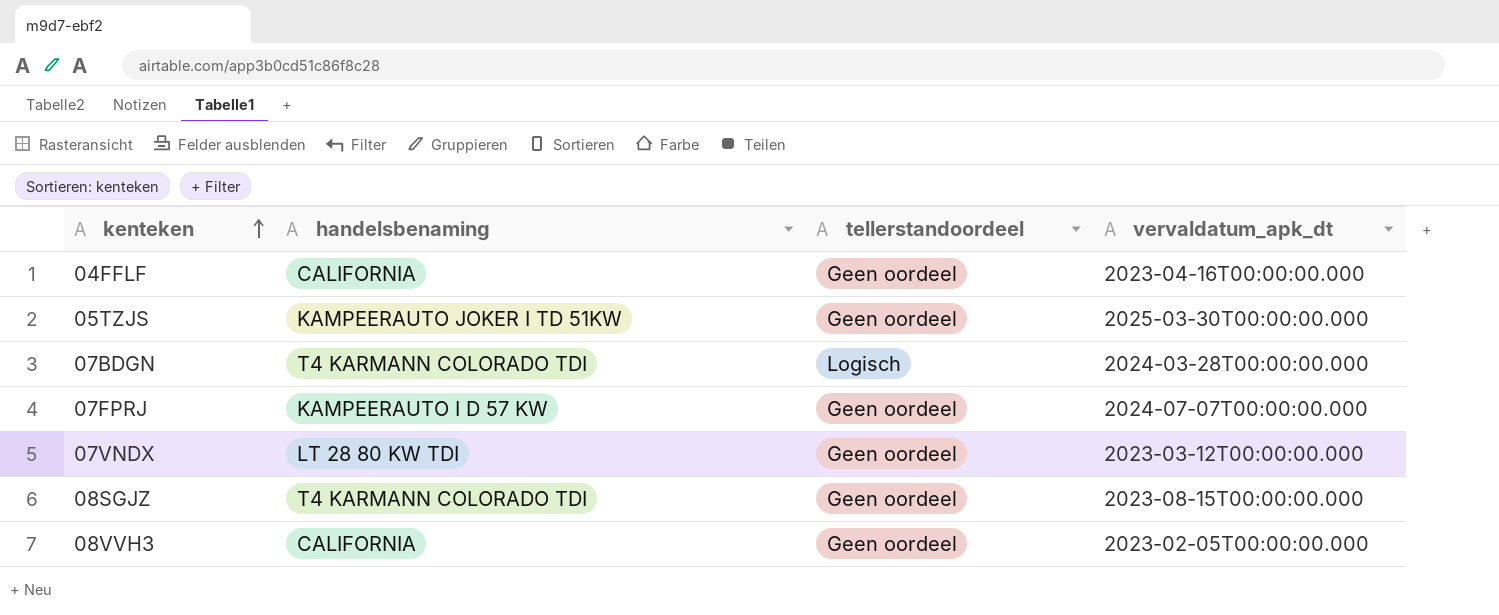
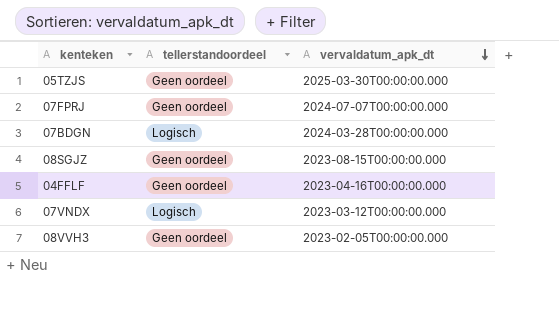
row order: kenteken ascending -> vervaldatum_apk_dt descending
column handelsbenaming | position: 2 -> none
07VNDX | tellerstandoordeel: Geen oordeel -> Logisch

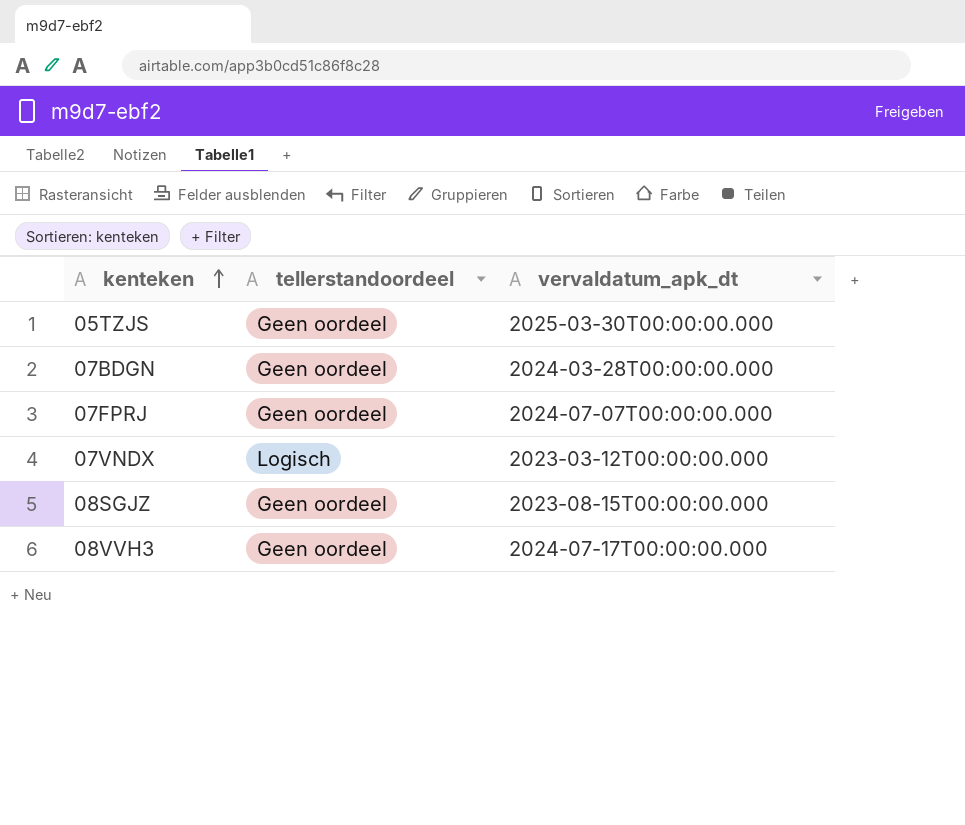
row order: vervaldatum_apk_dt descending -> kenteken ascending
row 04FFLF: Geen oordeel | 2023-04-16T00:00:00.000 -> none
07BDGN | tellerstandoordeel: Logisch -> Geen oordeel
08VVH3 | vervaldatum_apk_dt: 2023-02-05T00:00:00.000 -> 2024-07-17T00:00:00.000

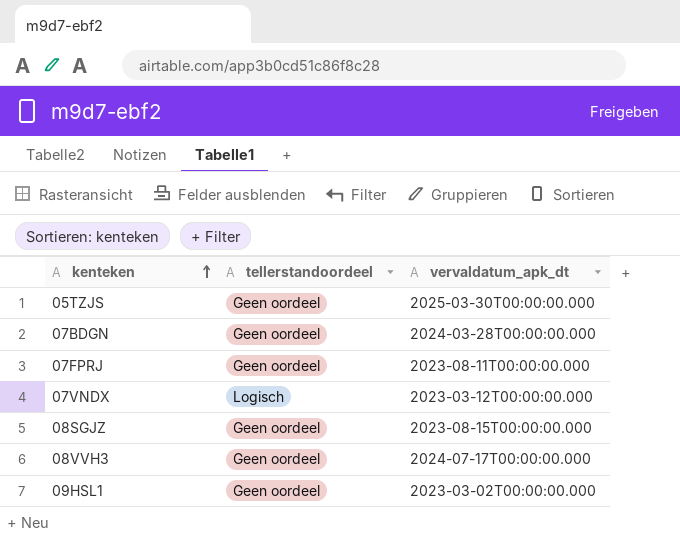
07FPRJ | vervaldatum_apk_dt: 2024-07-07T00:00:00.000 -> 2023-08-11T00:00:00.000
row 09HSL1: none -> Geen oordeel | 2023-03-02T00:00:00.000

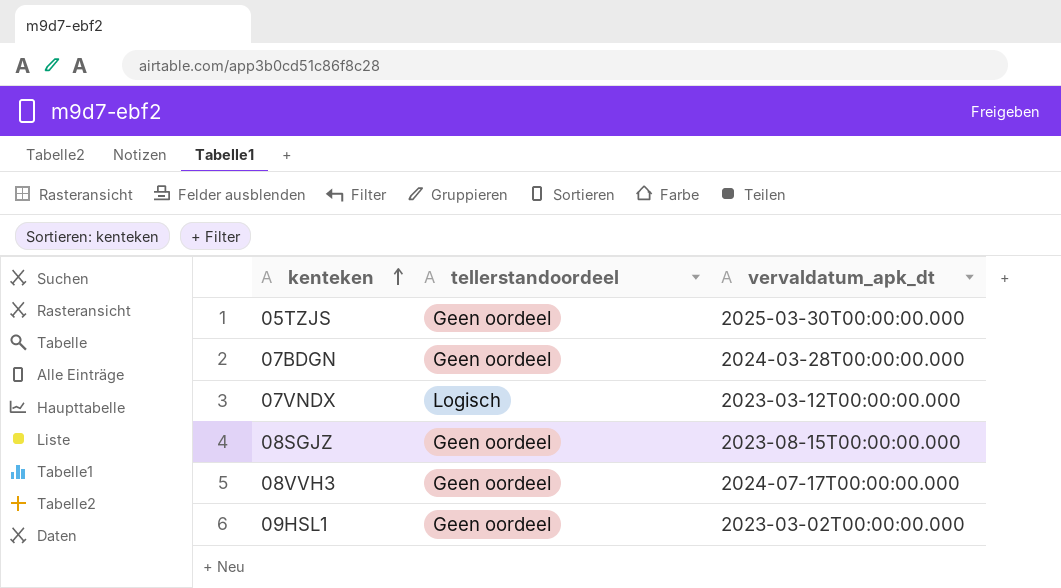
row 07FPRJ: Geen oordeel | 2023-08-11T00:00:00.000 -> none

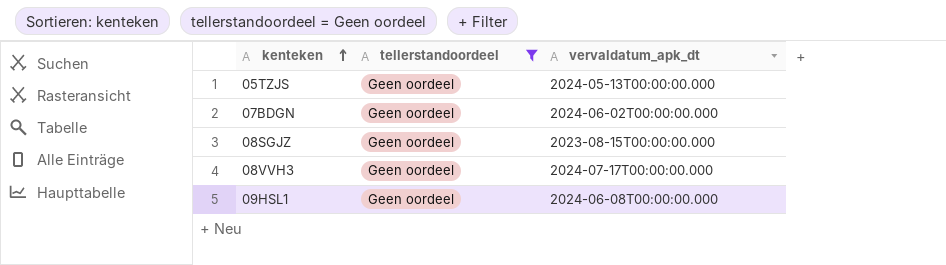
filter: none -> tellerstandoordeel = Geen oordeel
05TZJS | vervaldatum_apk_dt: 2025-03-30T00:00:00.000 -> 2024-05-13T00:00:00.000
07BDGN | vervaldatum_apk_dt: 2024-03-28T00:00:00.000 -> 2024-06-02T00:00:00.000
09HSL1 | vervaldatum_apk_dt: 2023-03-02T00:00:00.000 -> 2024-06-08T00:00:00.000

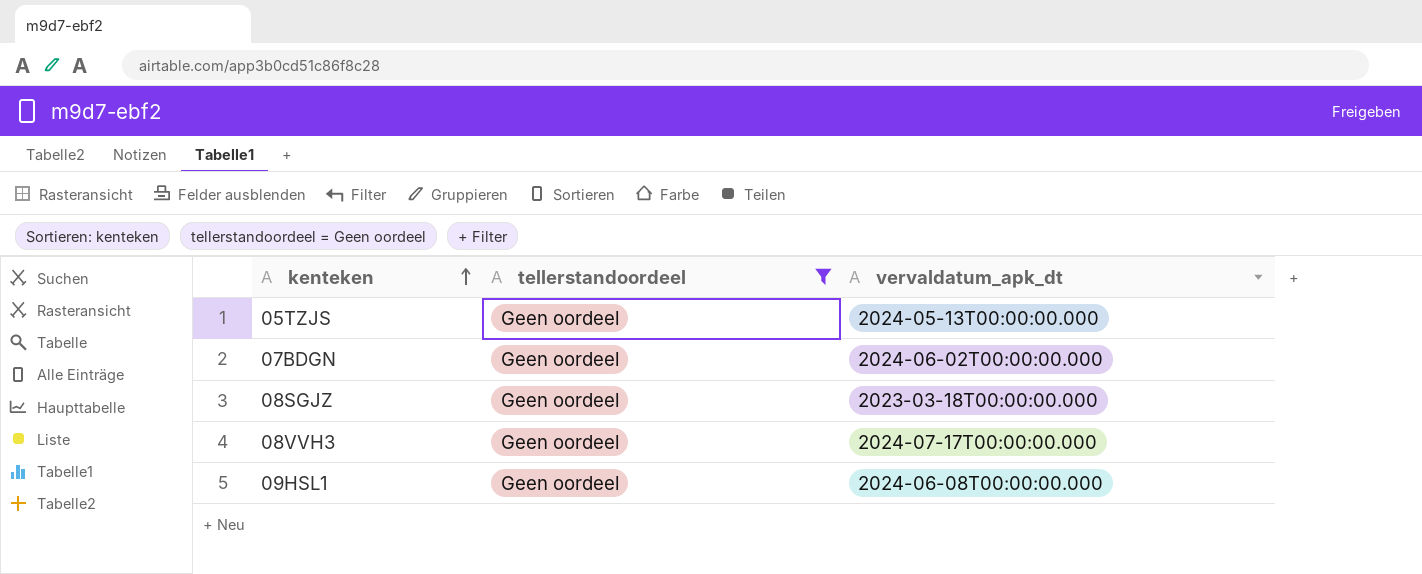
08SGJZ | vervaldatum_apk_dt: 2023-08-15T00:00:00.000 -> 2023-03-18T00:00:00.000

